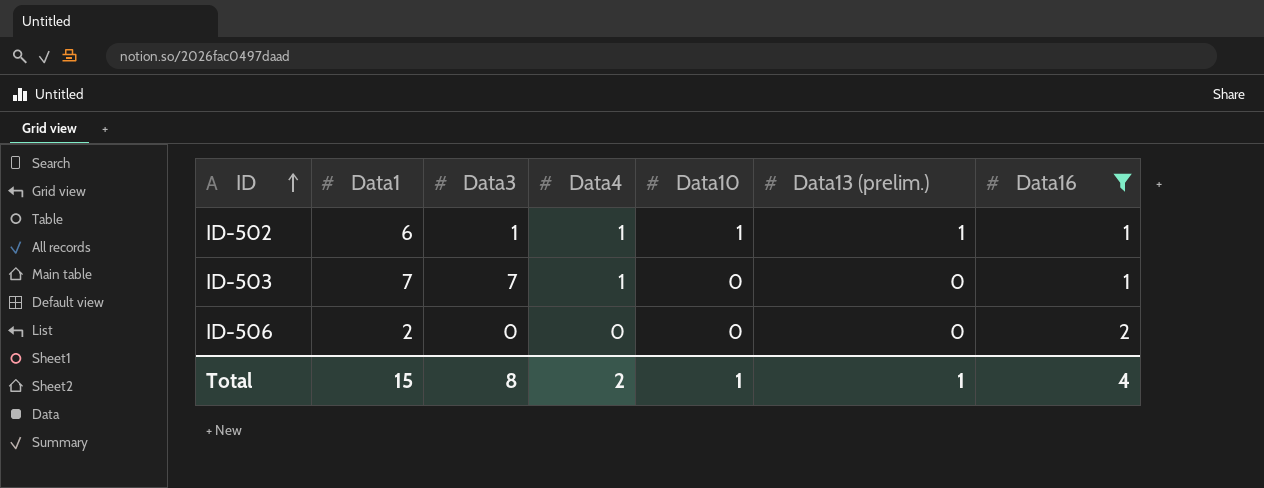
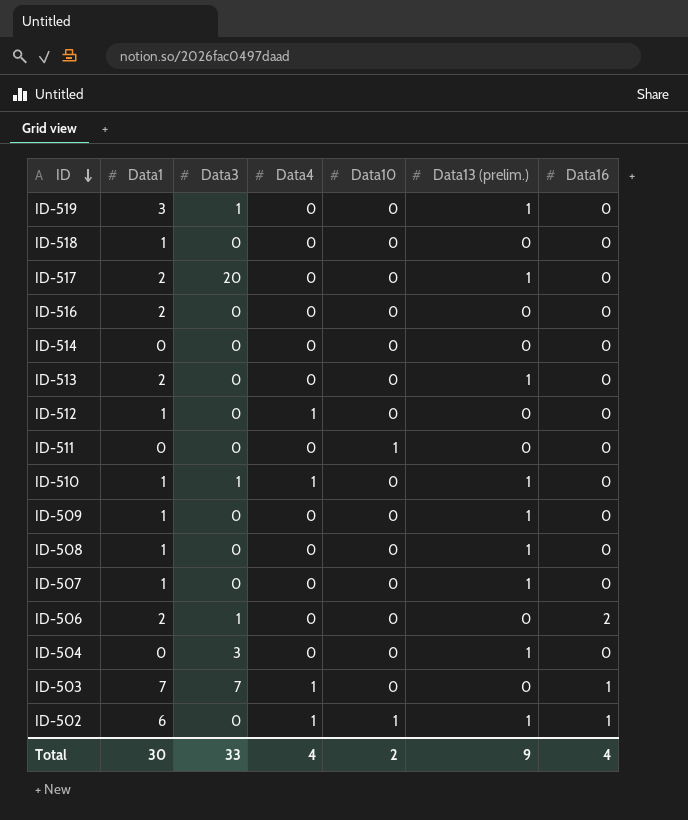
filter: Data16 != 0 -> none
row order: ID ascending -> ID descending
ID-506 | Data3: 0 -> 1
ID-502 | Data3: 1 -> 0
Total | Data1: 15 -> 30
Total | Data3: 8 -> 33
Total | Data4: 2 -> 4
Total | Data10: 1 -> 2
Total | Data13 (prelim.): 1 -> 9

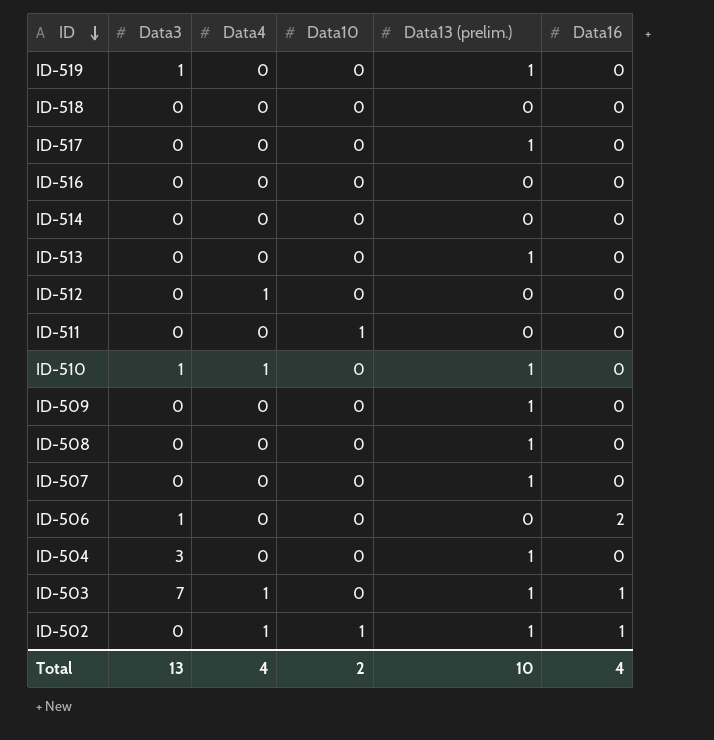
column Data1 | position: 2 -> none
ID-517 | Data3: 20 -> 0
ID-503 | Data13 (prelim.): 0 -> 1
Total | Data3: 33 -> 13
Total | Data13 (prelim.): 9 -> 10

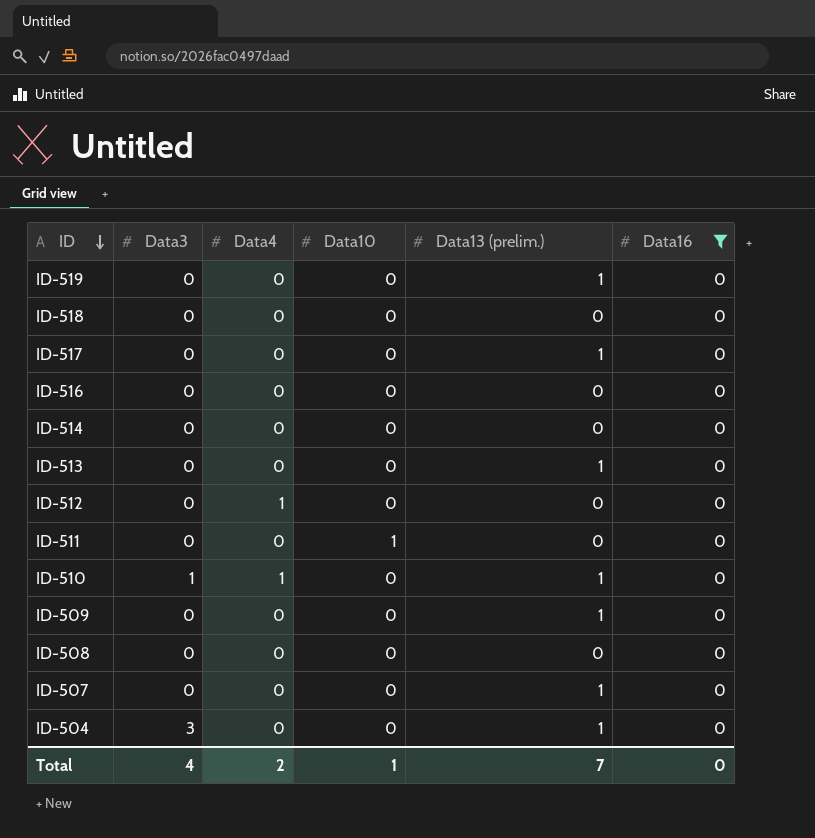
filter: none -> Data16 = 0
ID-519 | Data3: 1 -> 0
ID-508 | Data13 (prelim.): 1 -> 0
Total | Data3: 13 -> 4
Total | Data4: 4 -> 2
Total | Data10: 2 -> 1
Total | Data13 (prelim.): 10 -> 7
Total | Data16: 4 -> 0

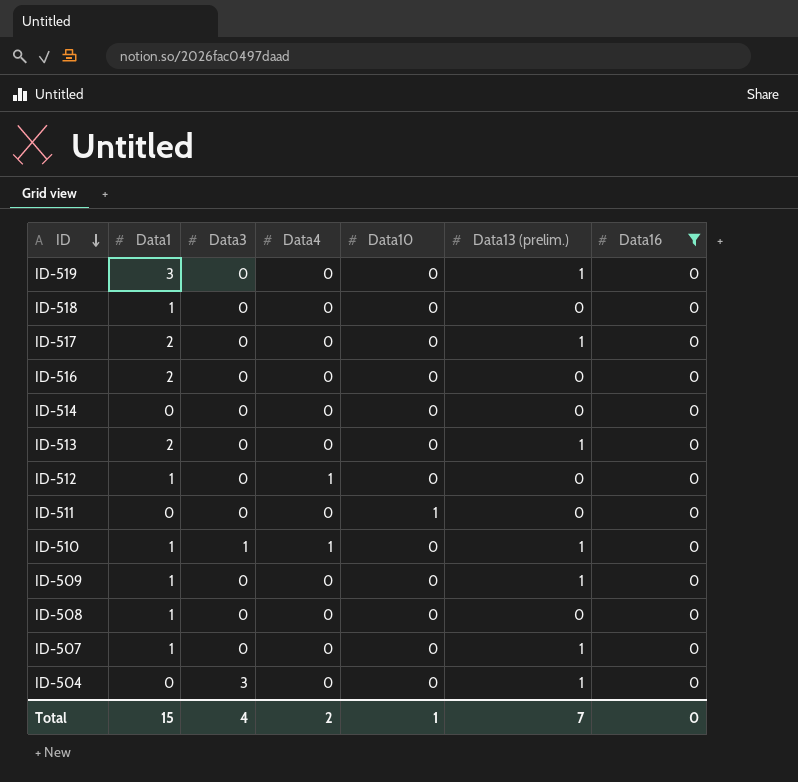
column Data1 | position: none -> 2

